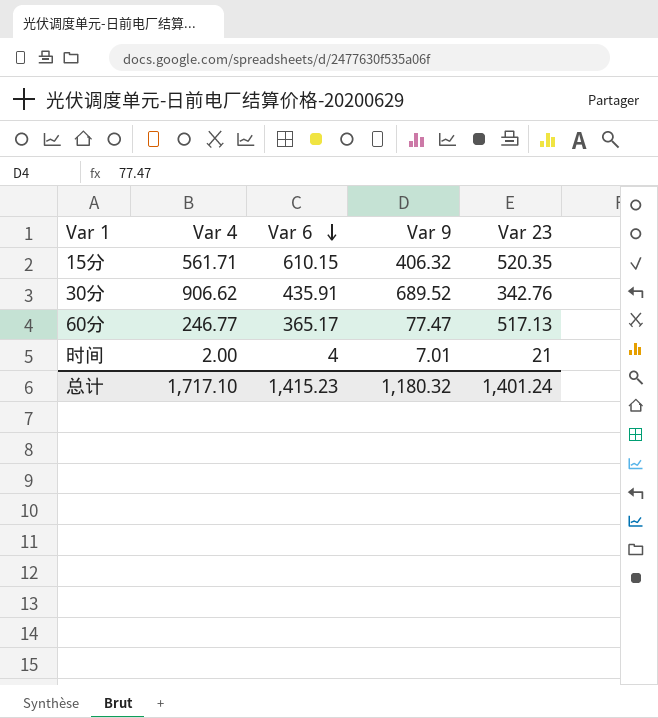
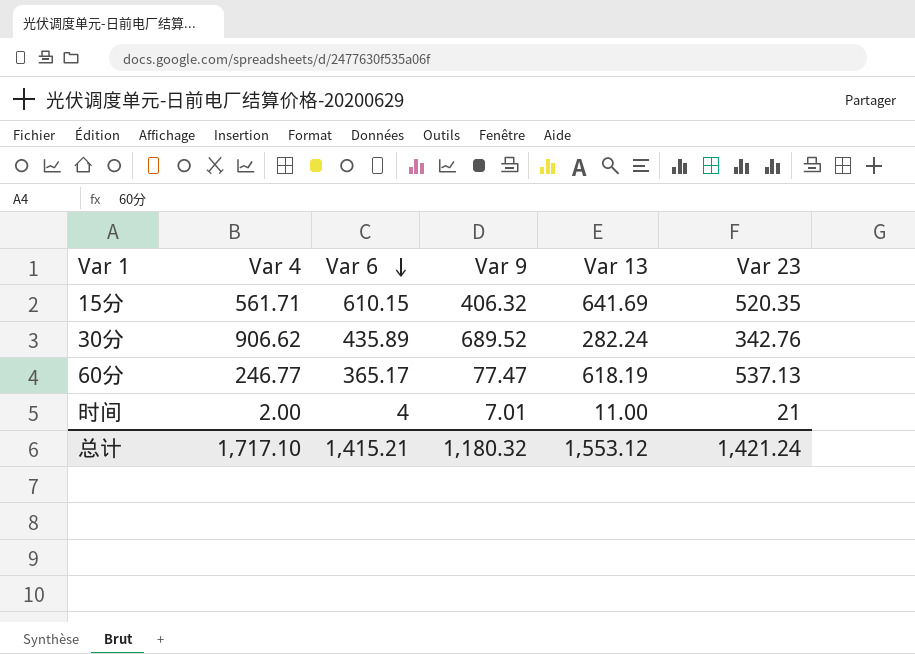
column Var 13 | position: none -> 5
30分 | Var 6: 435.91 -> 435.89
60分 | Var 23: 517.13 -> 537.13
总计 | Var 6: 1,415.23 -> 1,415.21
总计 | Var 23: 1,401.24 -> 1,421.24

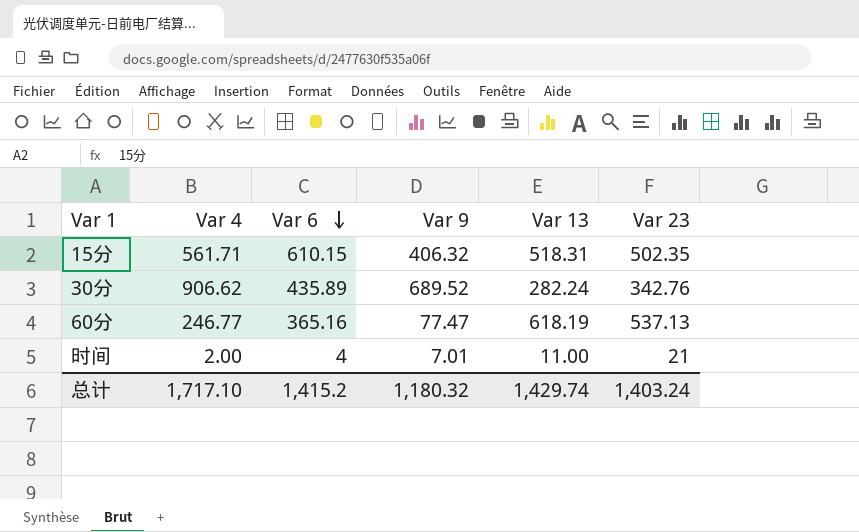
15分 | Var 13: 641.69 -> 518.31
15分 | Var 23: 520.35 -> 502.35
60分 | Var 6: 365.17 -> 365.16
总计 | Var 6: 1,415.21 -> 1,415.2
总计 | Var 13: 1,553.12 -> 1,429.74
总计 | Var 23: 1,421.24 -> 1,403.24

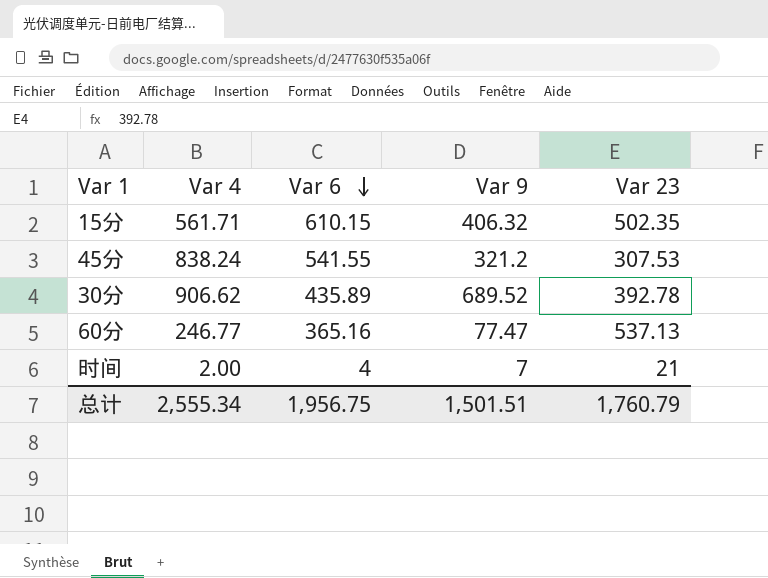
column Var 13 | position: 5 -> none
row 45分: none -> 838.24 | 541.55 | 321.2 | 307.53
30分 | Var 23: 342.76 -> 392.78
时间 | Var 9: 7.01 -> 7
总计 | Var 4: 1,717.10 -> 2,555.34
总计 | Var 6: 1,415.2 -> 1,956.75
总计 | Var 9: 1,180.32 -> 1,501.51
总计 | Var 23: 1,403.24 -> 1,760.79

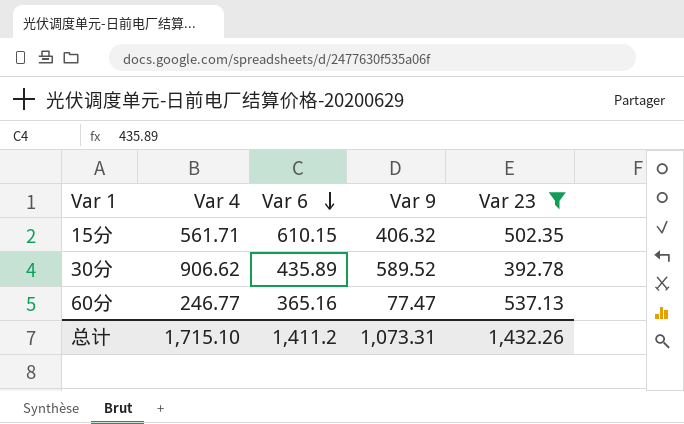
filter: none -> Var 23 >= 392.78
30分 | Var 9: 689.52 -> 589.52
总计 | Var 4: 2,555.34 -> 1,715.10
总计 | Var 6: 1,956.75 -> 1,411.2
总计 | Var 9: 1,501.51 -> 1,073.31
总计 | Var 23: 1,760.79 -> 1,432.26

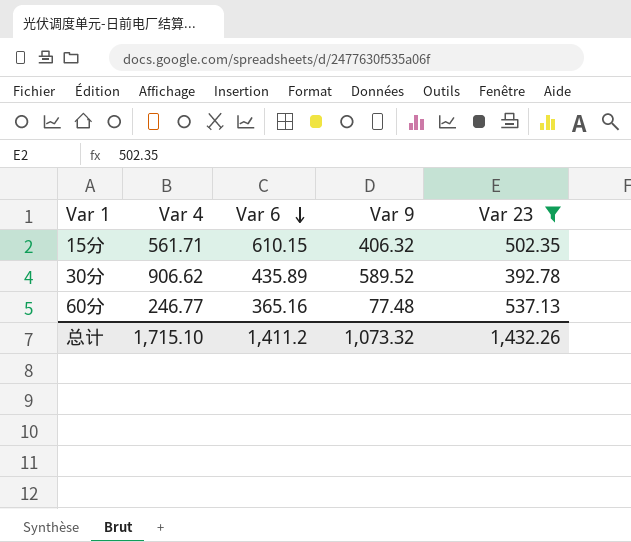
60分 | Var 9: 77.47 -> 77.48
总计 | Var 9: 1,073.31 -> 1,073.32

